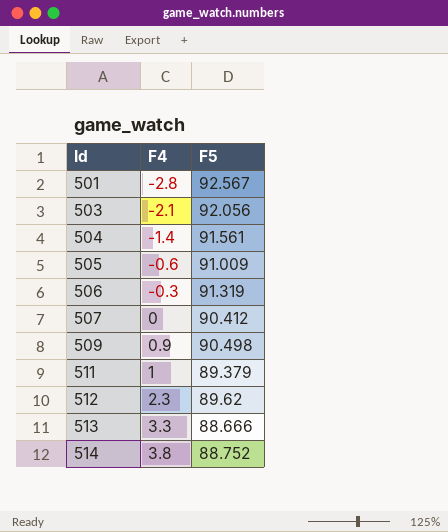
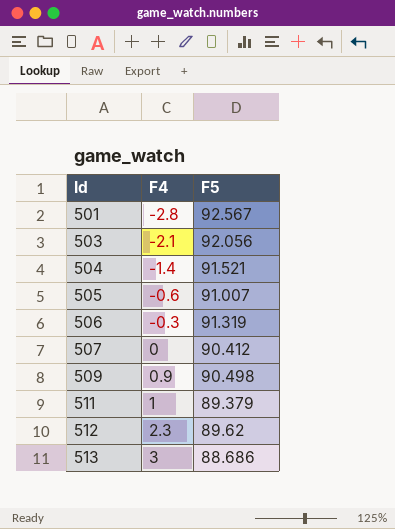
row 514: 3.8 | 88.752 -> none
504 | F5: 91.561 -> 91.521
505 | F5: 91.009 -> 91.007
513 | F4: 3.3 -> 3
513 | F5: 88.666 -> 88.686

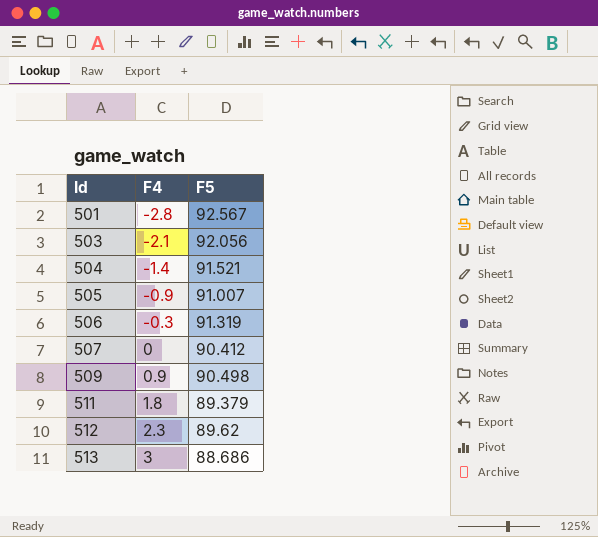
505 | F4: -0.6 -> -0.9
511 | F4: 1 -> 1.8

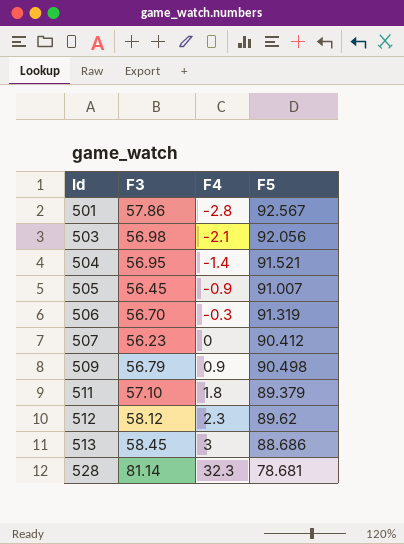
column F3 | position: none -> 2
row 528: none -> 81.14 | 32.3 | 78.681

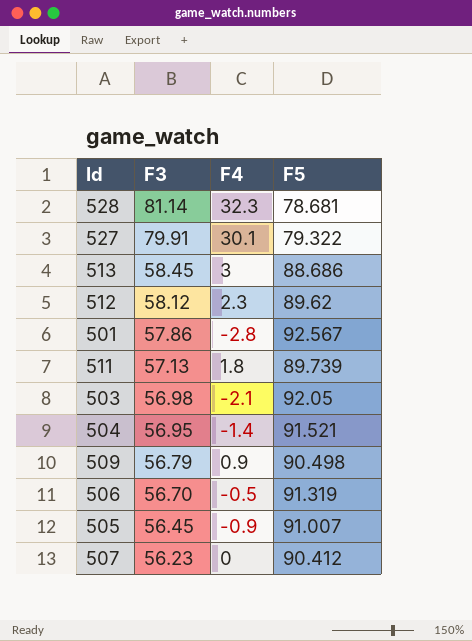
row order: Id ascending -> F3 descending
row 527: none -> 79.91 | 30.1 | 79.322
511 | F3: 57.10 -> 57.13
511 | F5: 89.379 -> 89.739
503 | F5: 92.056 -> 92.05
506 | F4: -0.3 -> -0.5

